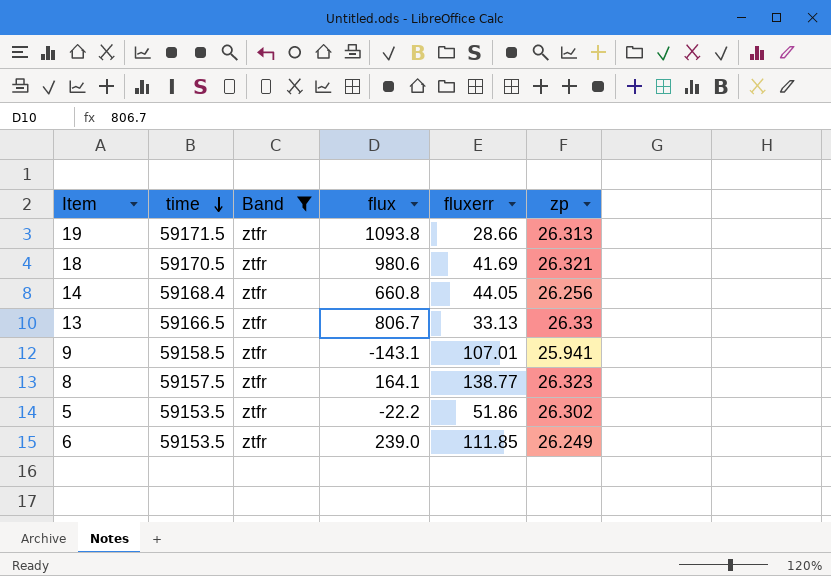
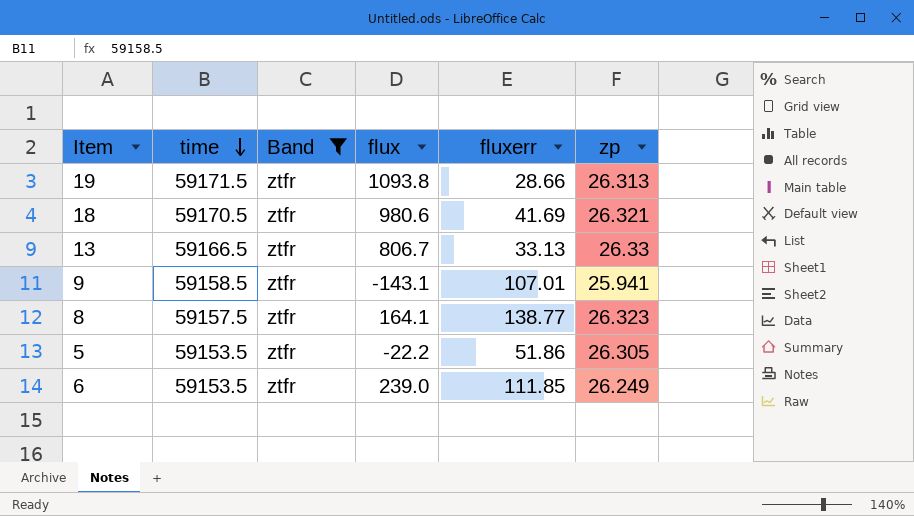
row 14: 59168.4 | ztfr | 660.8 | 44.05 | 26.256 -> none
5 | zp: 26.302 -> 26.305

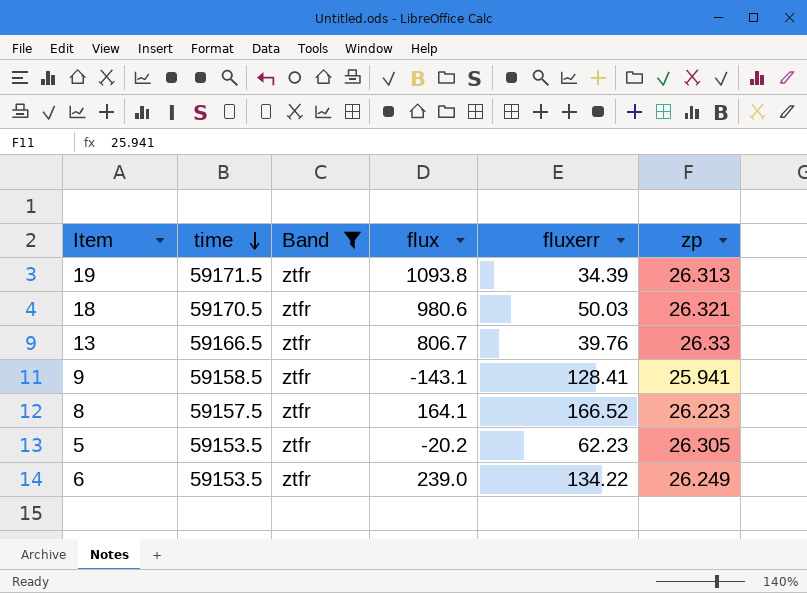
19 | fluxerr: 28.66 -> 34.39
18 | fluxerr: 41.69 -> 50.03
13 | fluxerr: 33.13 -> 39.76
9 | fluxerr: 107.01 -> 128.41
8 | fluxerr: 138.77 -> 166.52
8 | zp: 26.323 -> 26.223
5 | flux: -22.2 -> -20.2
5 | fluxerr: 51.86 -> 62.23
6 | fluxerr: 111.85 -> 134.22

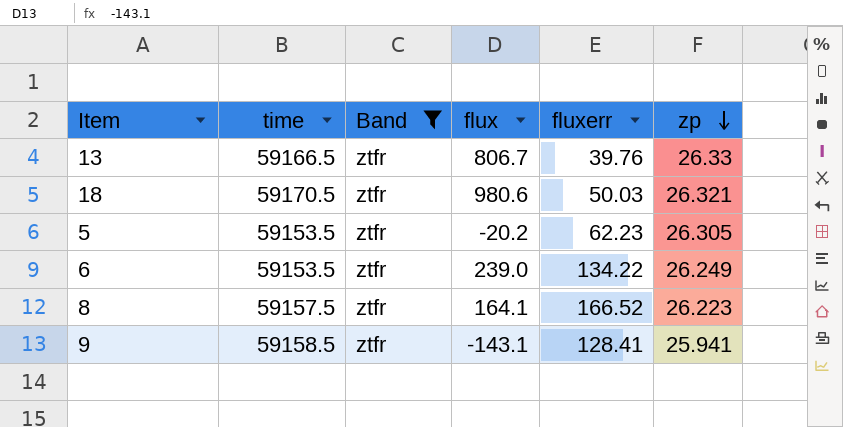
row order: time descending -> zp descending
row 19: 59171.5 | ztfr | 1093.8 | 34.39 | 26.313 -> none

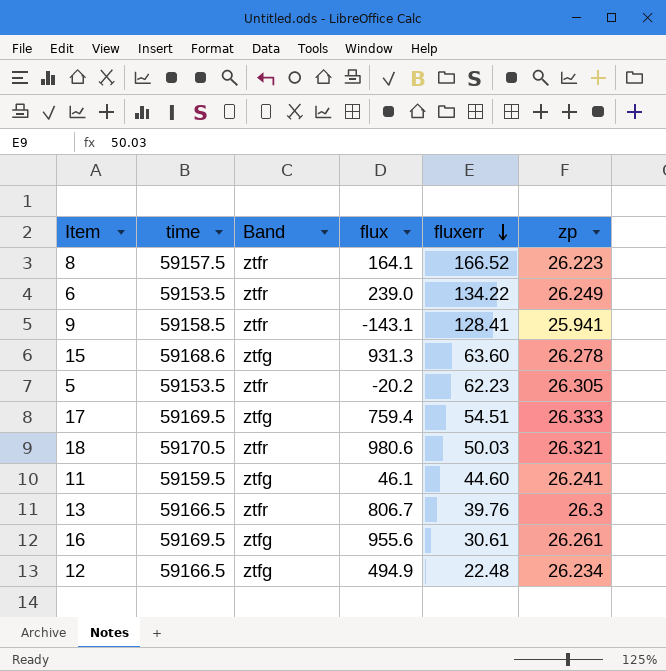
filter: Band = ztfr -> none
row order: zp descending -> fluxerr descending
13 | zp: 26.33 -> 26.3

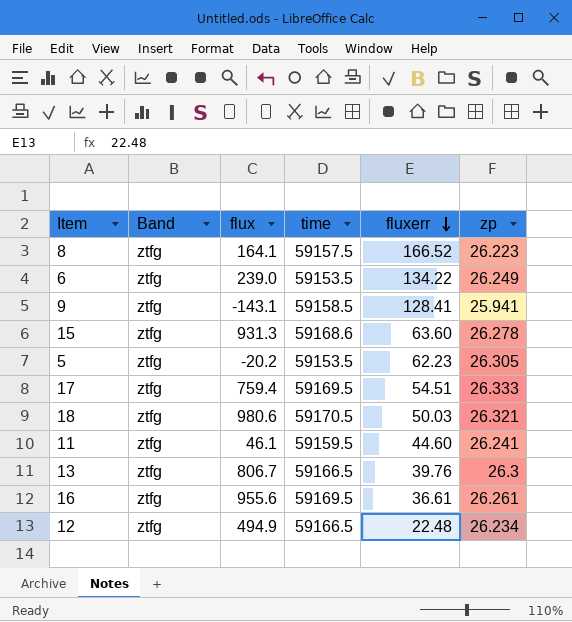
column time | position: 2 -> 4
8 | Band: ztfr -> ztfg
6 | Band: ztfr -> ztfg
9 | Band: ztfr -> ztfg
5 | Band: ztfr -> ztfg
18 | Band: ztfr -> ztfg
13 | Band: ztfr -> ztfg
16 | fluxerr: 30.61 -> 36.61

